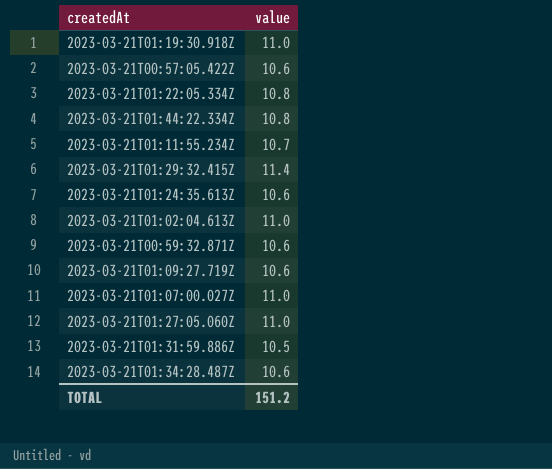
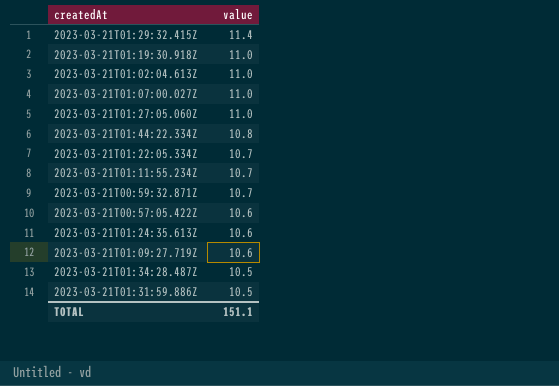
row order: none -> value descending
2023-03-21T01:22:05.334Z | value: 10.8 -> 10.7
2023-03-21T00:59:32.871Z | value: 10.6 -> 10.7
2023-03-21T01:34:28.487Z | value: 10.6 -> 10.5
TOTAL | value: 151.2 -> 151.1

